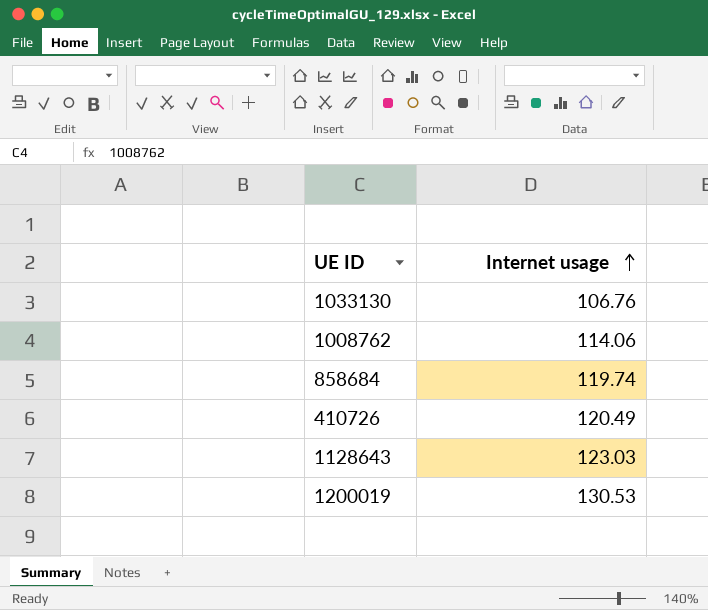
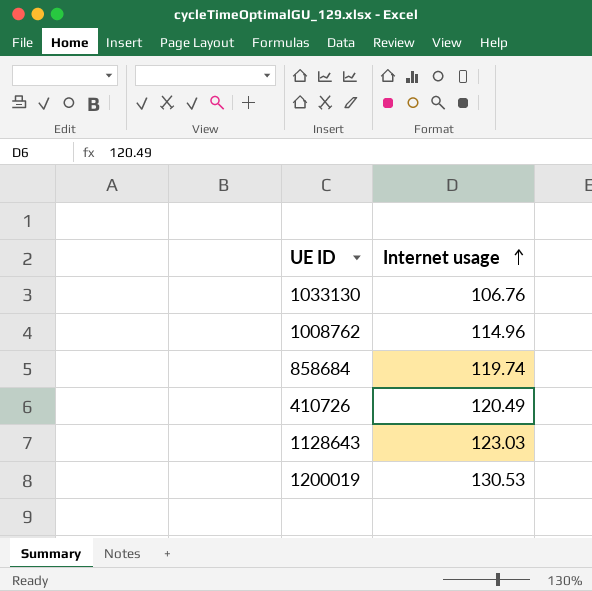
1008762 | Internet usage: 114.06 -> 114.96

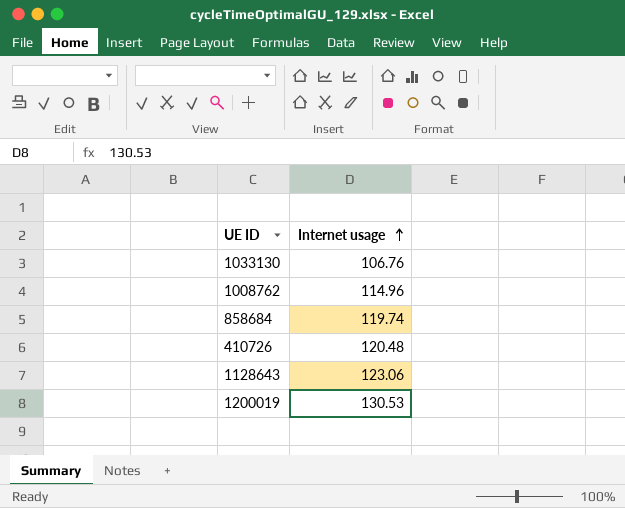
410726 | Internet usage: 120.49 -> 120.48
1128643 | Internet usage: 123.03 -> 123.06

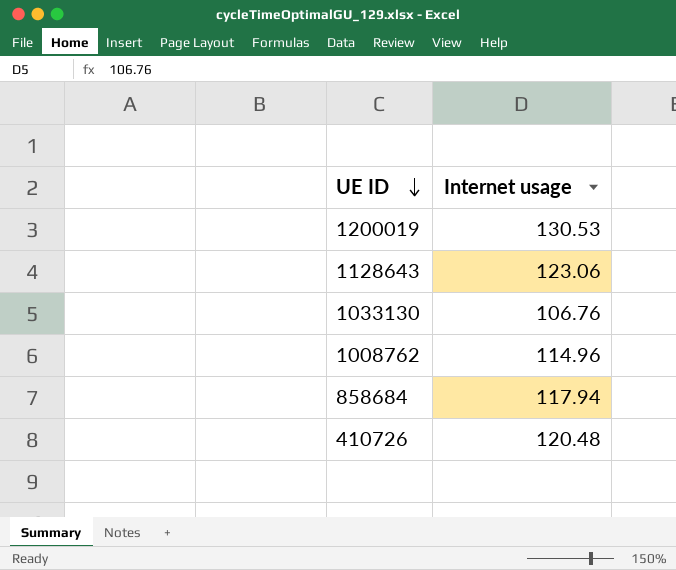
row order: Internet usage ascending -> UE ID descending
858684 | Internet usage: 119.74 -> 117.94

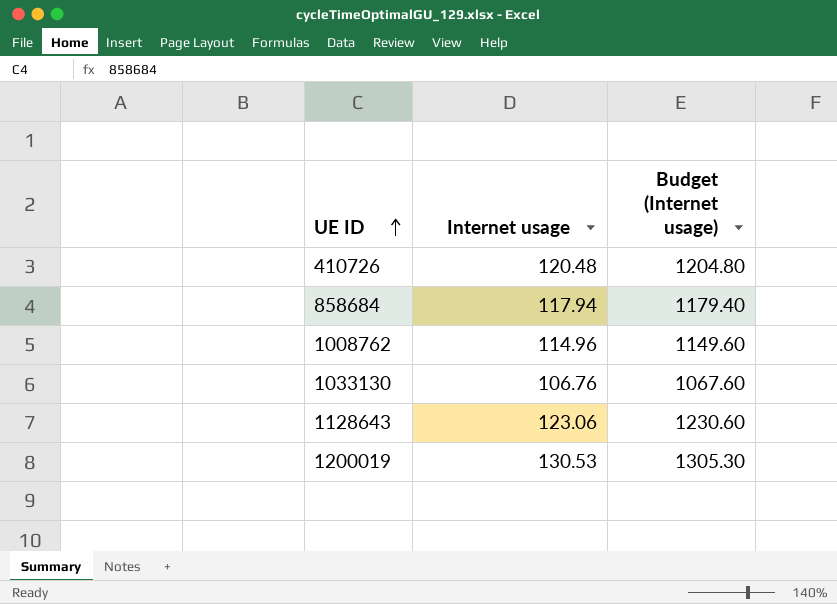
row order: UE ID descending -> UE ID ascending
column Budget (Internet usage) | formula: none -> [Internet usage] * 10

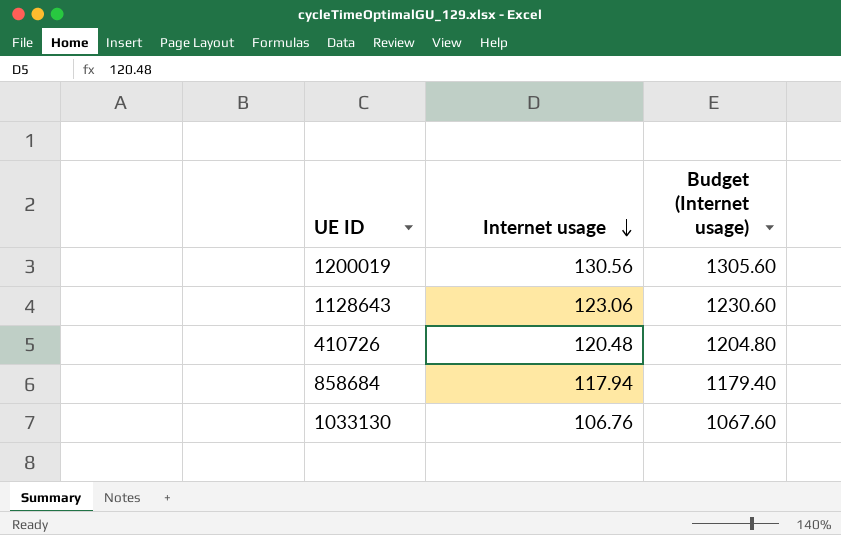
row order: UE ID ascending -> Internet usage descending
row 1008762: 114.96 | 1149.60 -> none
1200019 | Internet usage: 130.53 -> 130.56
1200019 | Budget (Internet usage): 1305.30 -> 1305.60

